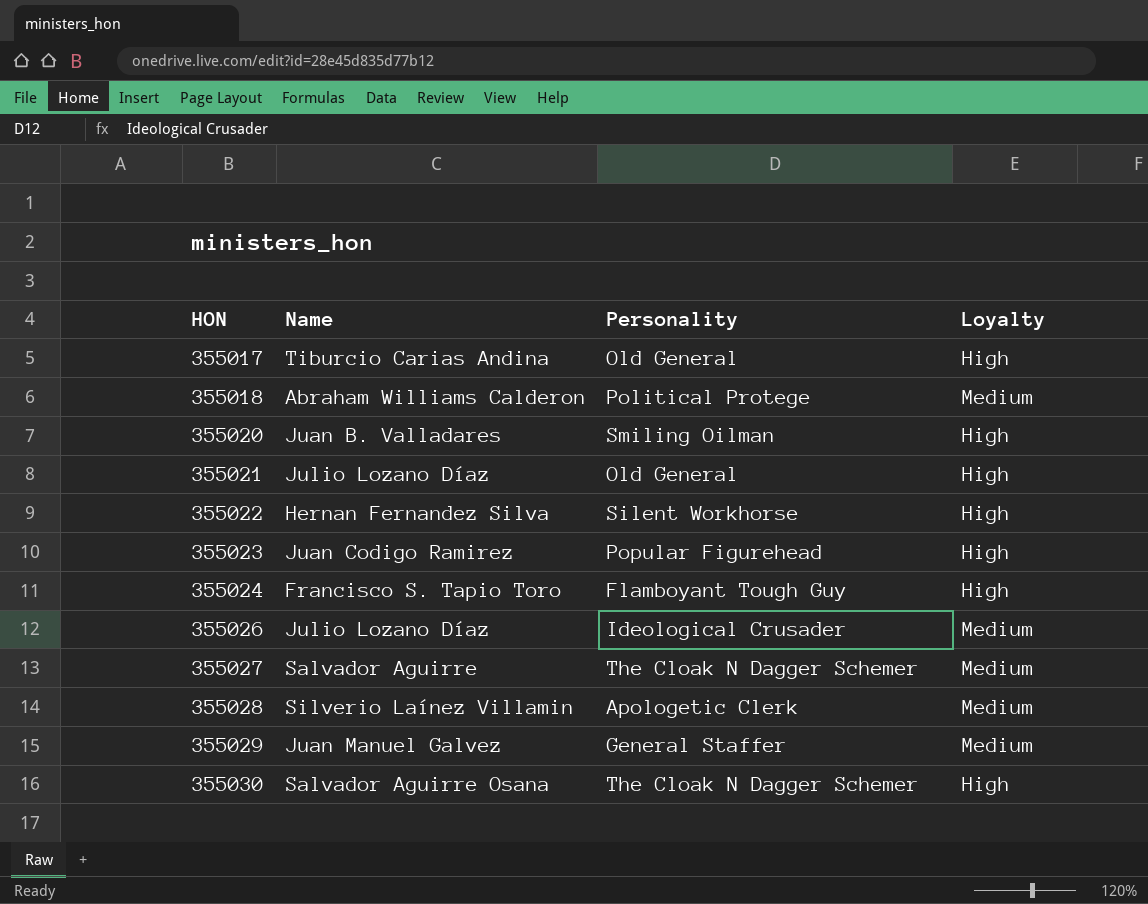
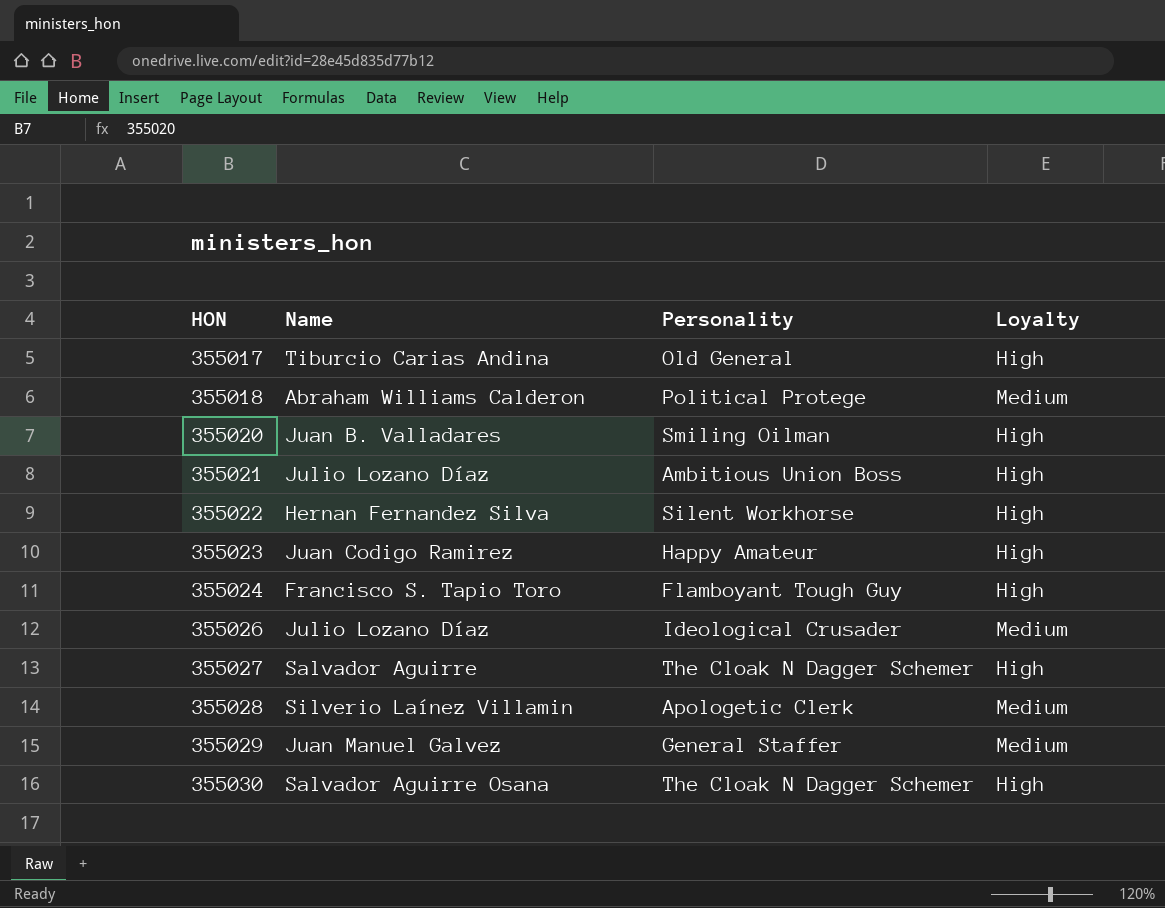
355021 | Personality: Old General -> Ambitious Union Boss
355023 | Personality: Popular Figurehead -> Happy Amateur
355027 | Loyalty: Medium -> High

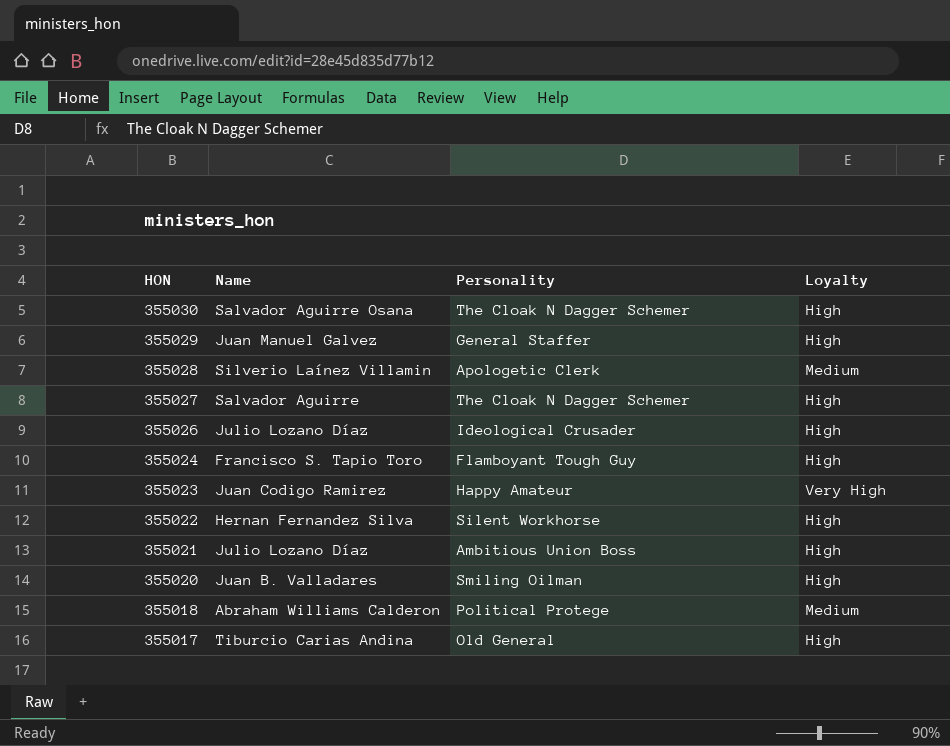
row order: HON ascending -> HON descending
355029 | Loyalty: Medium -> High
355026 | Loyalty: Medium -> High
355023 | Loyalty: High -> Very High

